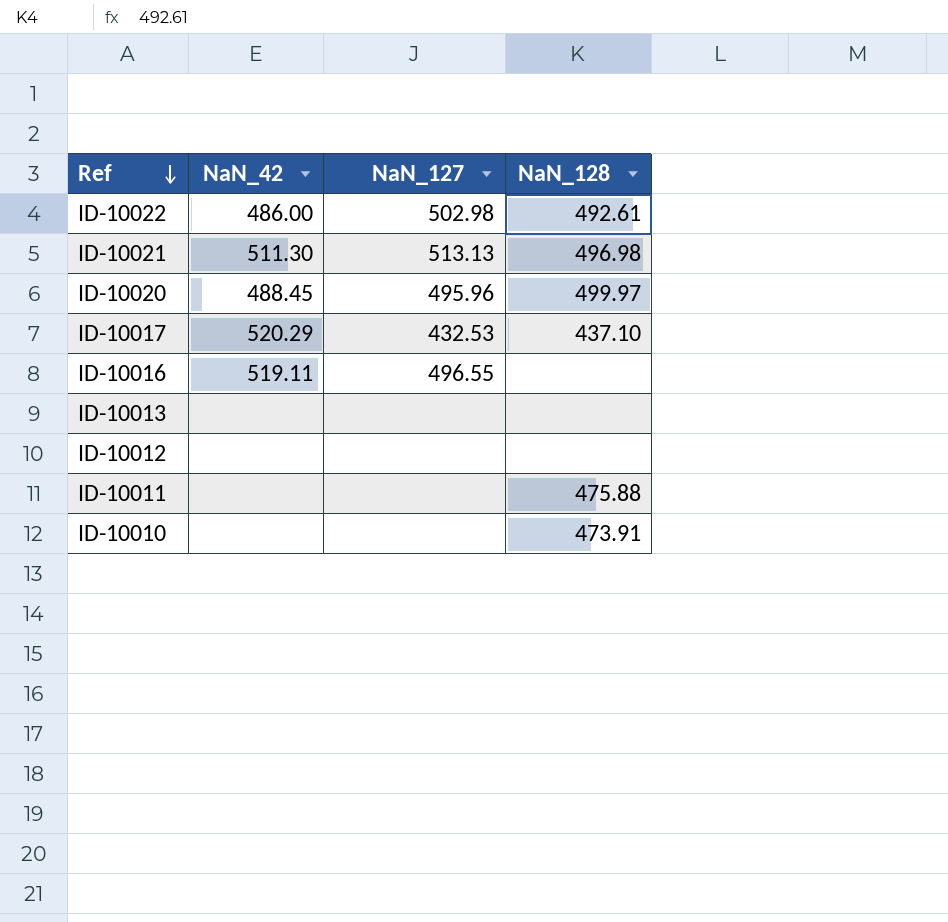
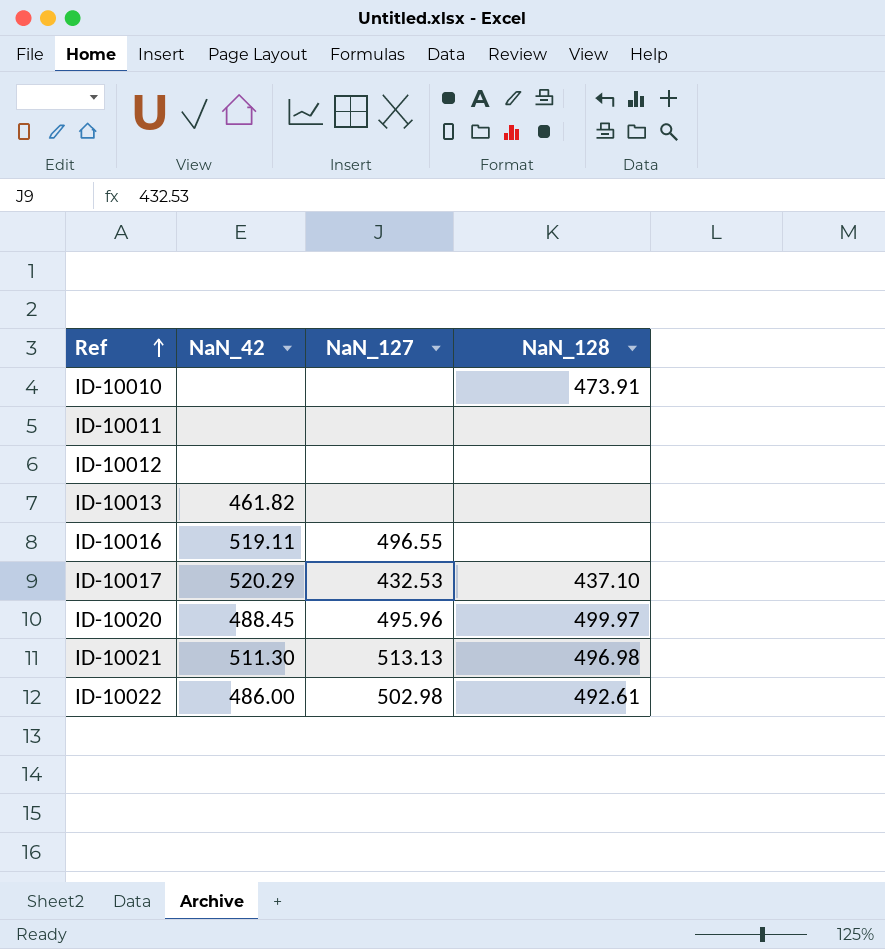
row order: Ref descending -> Ref ascending
ID-10011 | NaN_128: 475.88 -> none
ID-10013 | NaN_42: none -> 461.82

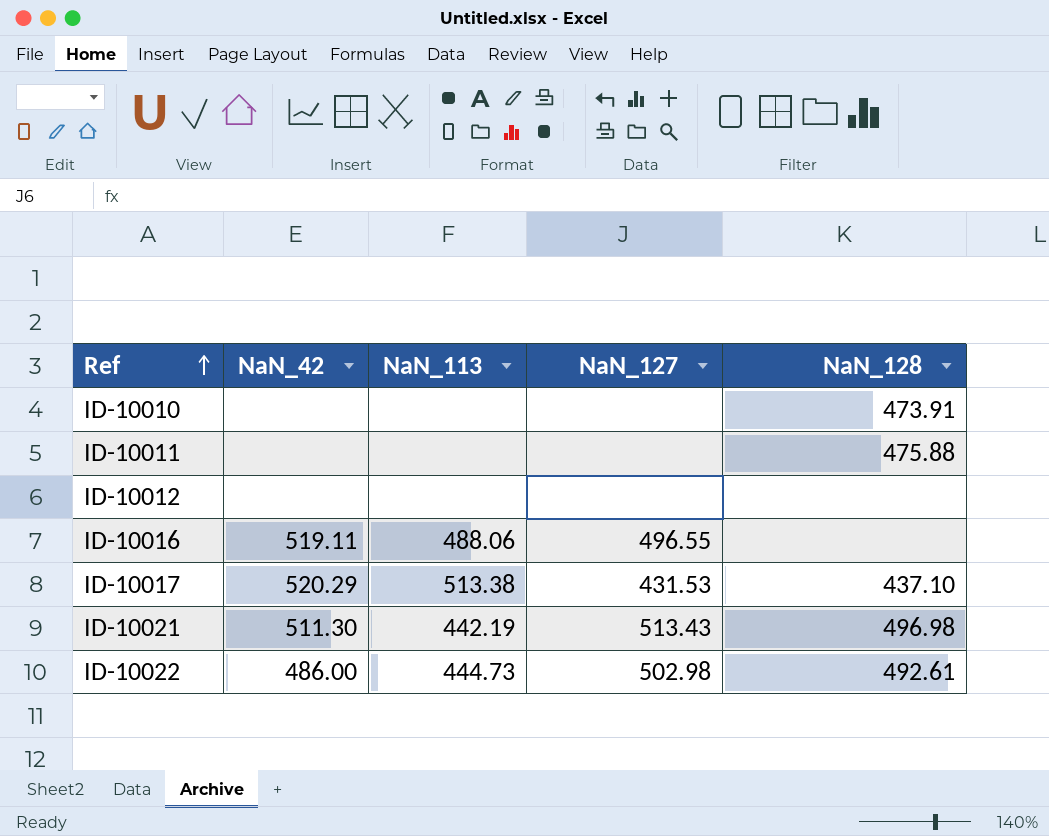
column NaN_113 | position: none -> 3
row ID-10013: 461.82 | none | none -> none
row ID-10020: 488.45 | 495.96 | 499.97 -> none
ID-10011 | NaN_128: none -> 475.88
ID-10017 | NaN_127: 432.53 -> 431.53
ID-10021 | NaN_127: 513.13 -> 513.43

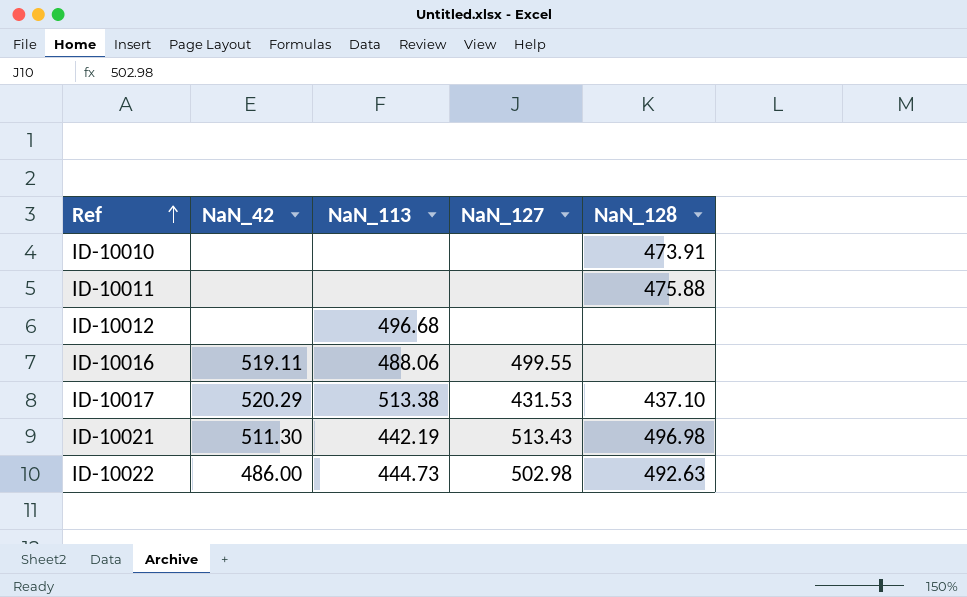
ID-10012 | NaN_113: none -> 496.68
ID-10016 | NaN_127: 496.55 -> 499.55
ID-10022 | NaN_128: 492.61 -> 492.63

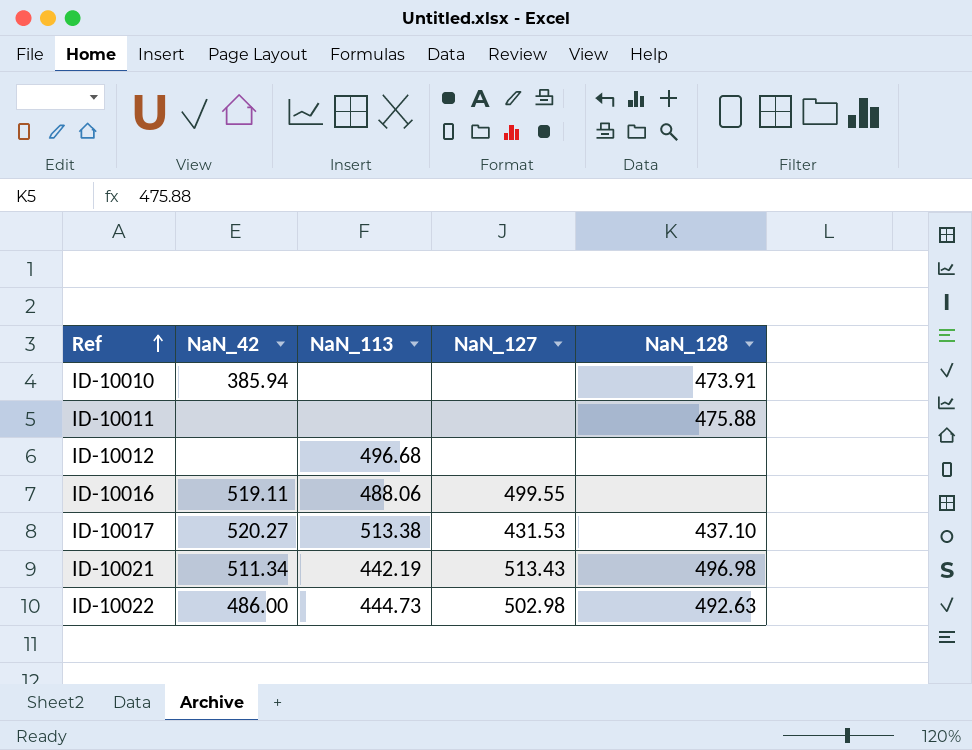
ID-10010 | NaN_42: none -> 385.94
ID-10017 | NaN_42: 520.29 -> 520.27
ID-10021 | NaN_42: 511.30 -> 511.34

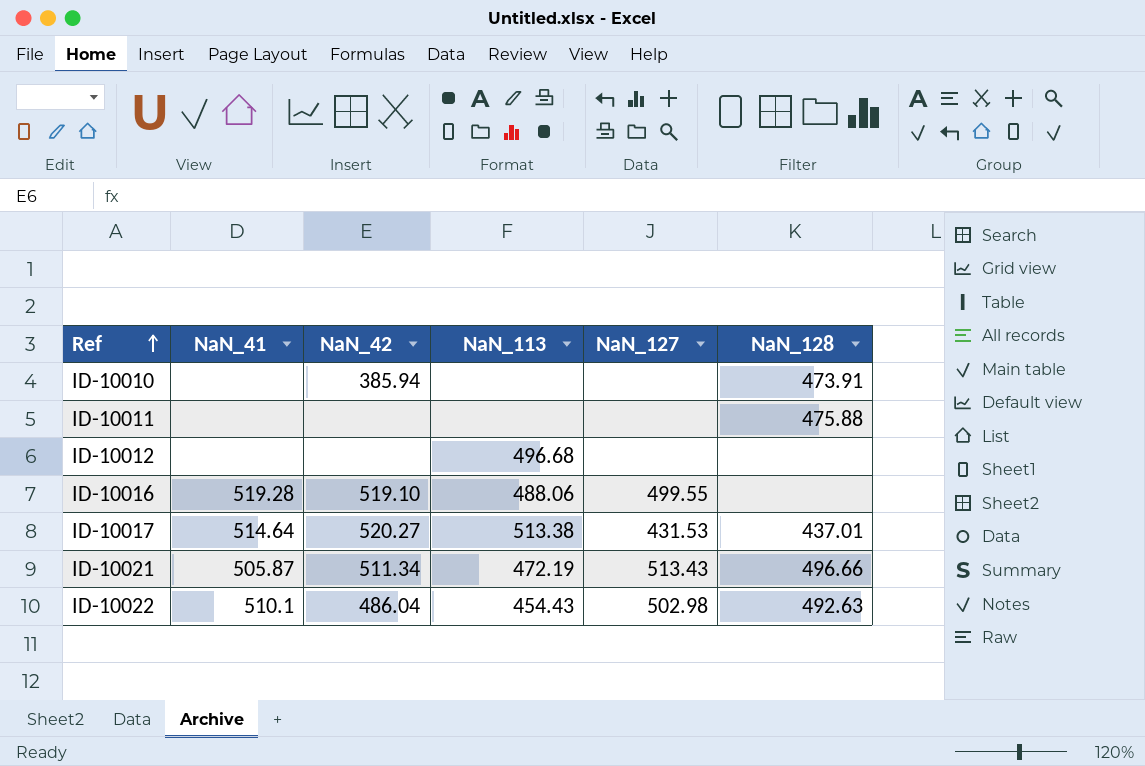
column NaN_41 | position: none -> 2
ID-10016 | NaN_42: 519.11 -> 519.10
ID-10017 | NaN_128: 437.10 -> 437.01
ID-10021 | NaN_113: 442.19 -> 472.19
ID-10021 | NaN_128: 496.98 -> 496.66
ID-10022 | NaN_42: 486.00 -> 486.04
ID-10022 | NaN_113: 444.73 -> 454.43

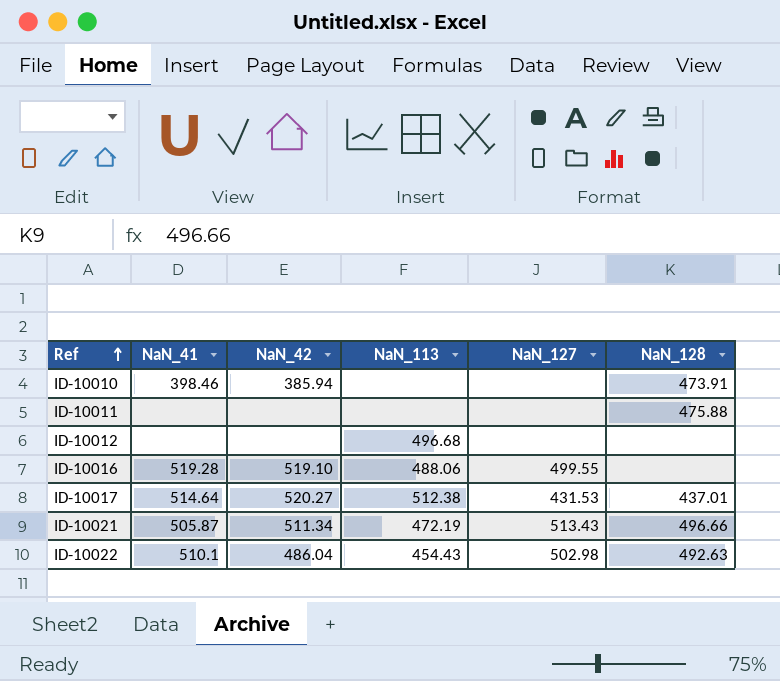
ID-10010 | NaN_41: none -> 398.46
ID-10017 | NaN_113: 513.38 -> 512.38

